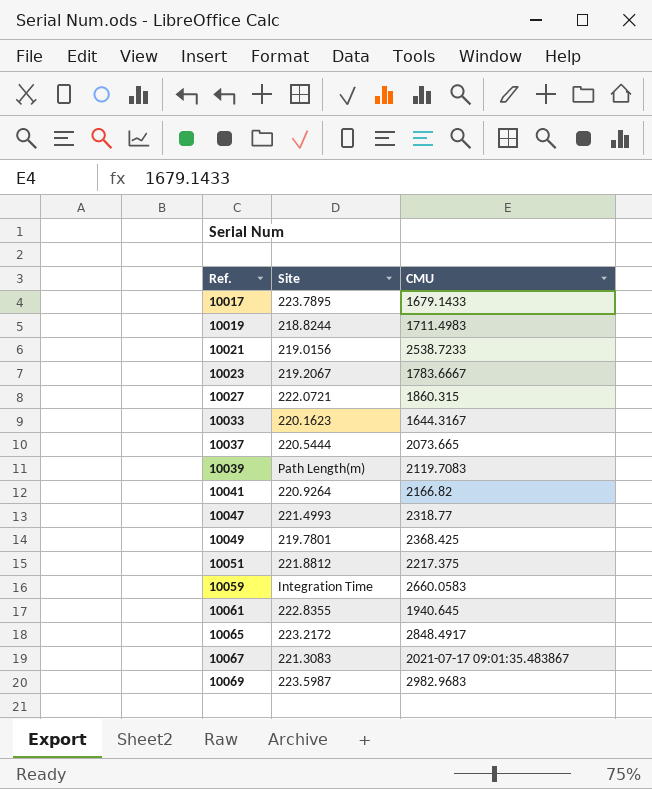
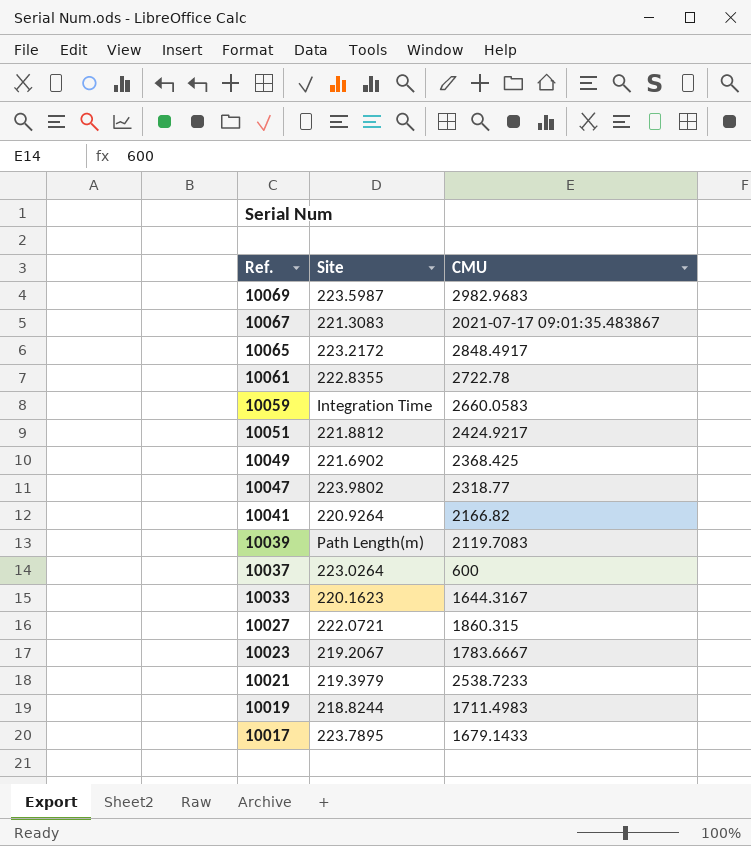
row order: Ref. ascending -> Ref. descending
10061 | CMU: 1940.645 -> 2722.78
10051 | CMU: 2217.375 -> 2424.9217
10049 | Site: 219.7801 -> 221.6902
10047 | Site: 221.4993 -> 223.9802
10037 | Site: 220.5444 -> 223.0264
10037 | CMU: 2073.665 -> 600
10021 | Site: 219.0156 -> 219.3979

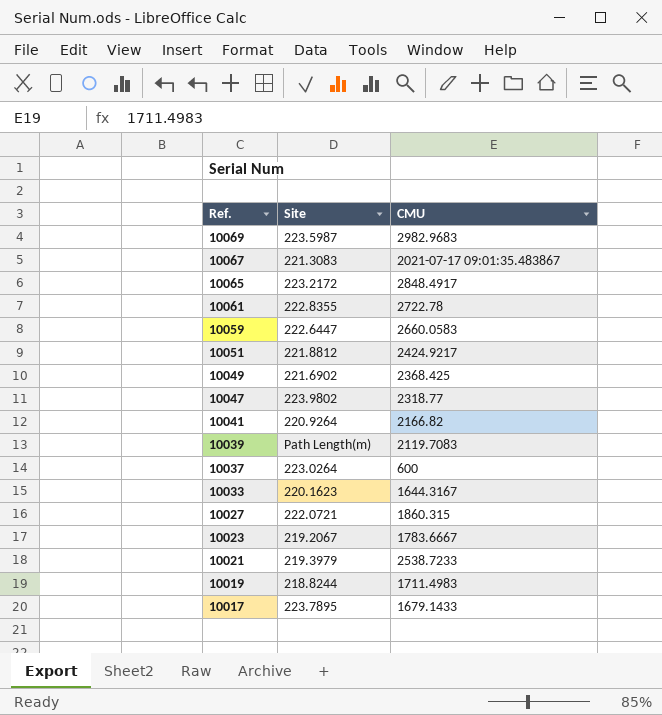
10059 | Site: Integration Time -> 222.6447

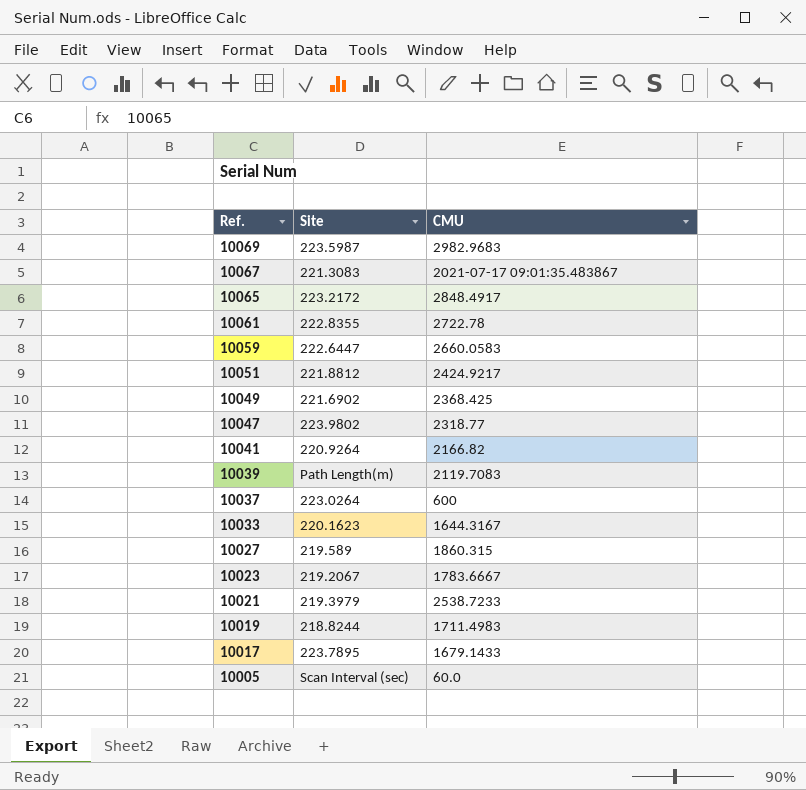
10027 | Site: 222.0721 -> 219.589
row 10005: none -> Scan Interval (sec) | 60.0

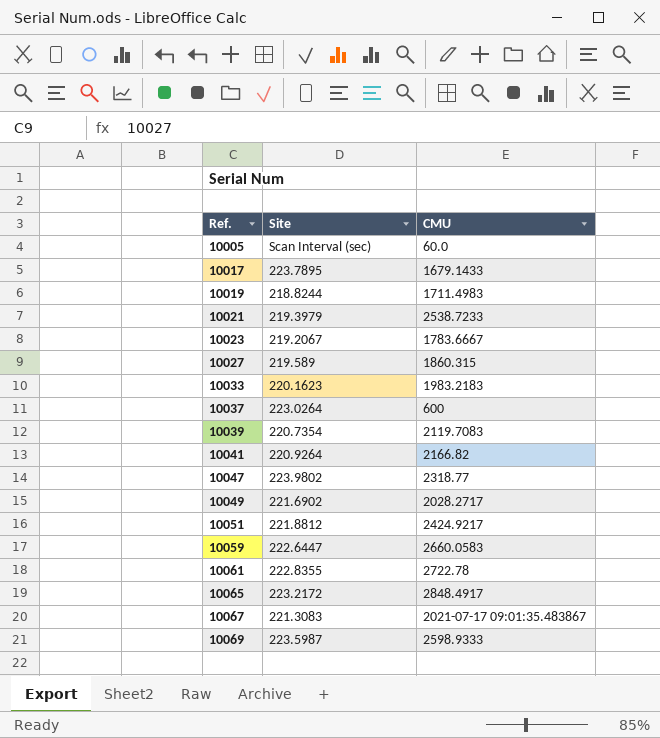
row order: Ref. descending -> Ref. ascending
10033 | CMU: 1644.3167 -> 1983.2183
10039 | Site: Path Length(m) -> 220.7354
10049 | CMU: 2368.425 -> 2028.2717
10069 | CMU: 2982.9683 -> 2598.9333

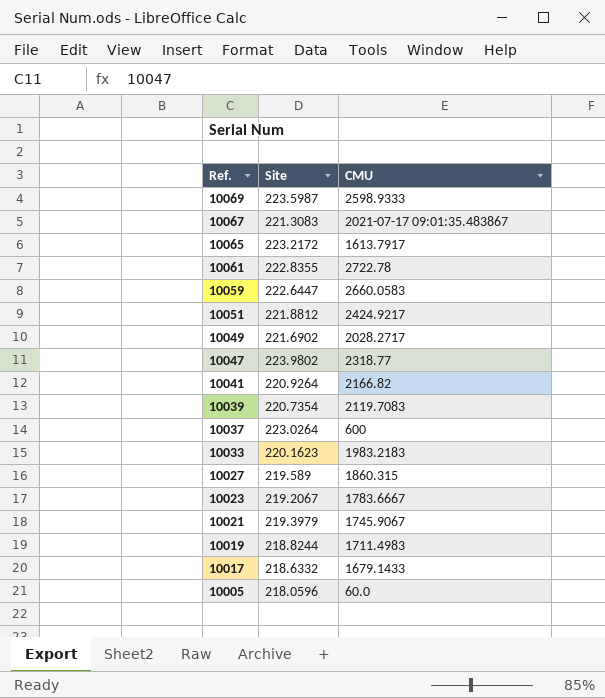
row order: Ref. ascending -> Ref. descending
10065 | CMU: 2848.4917 -> 1613.7917
10021 | CMU: 2538.7233 -> 1745.9067
10017 | Site: 223.7895 -> 218.6332
10005 | Site: Scan Interval (sec) -> 218.0596

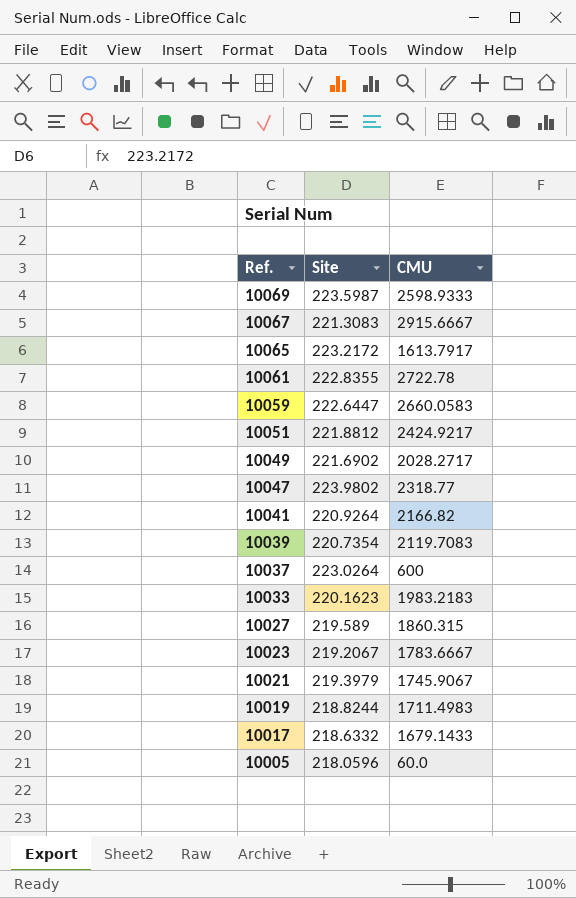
10067 | CMU: 2021-07-17 09:01:35.483867 -> 2915.6667

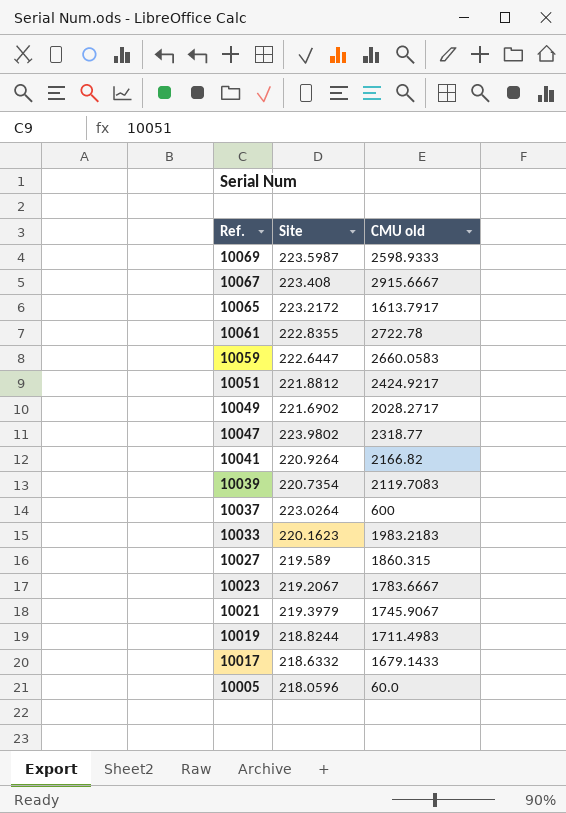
column name: CMU -> CMU old
10067 | Site: 221.3083 -> 223.408

